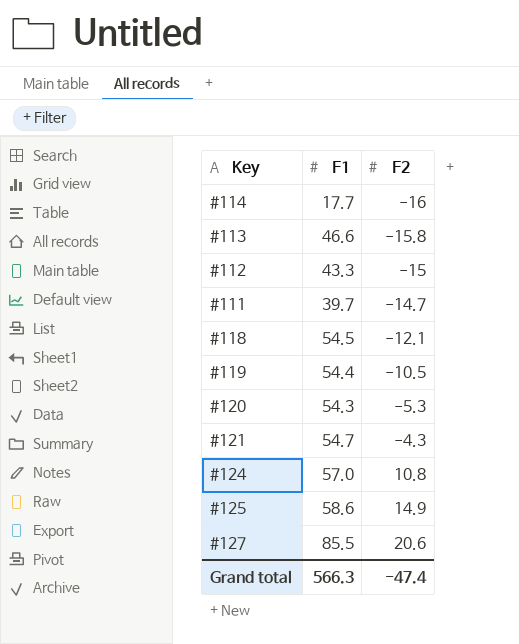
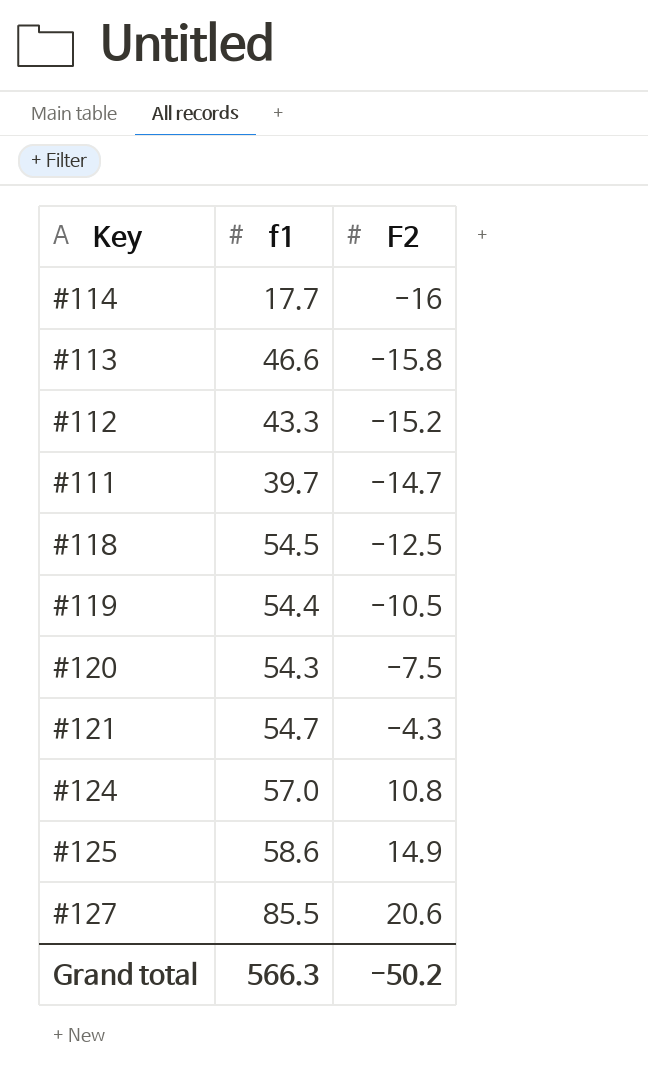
column name: F1 -> f1
#112 | F2: -15 -> -15.2
#118 | F2: -12.1 -> -12.5
#120 | F2: -5.3 -> -7.5
Grand total | F2: -47.4 -> -50.2

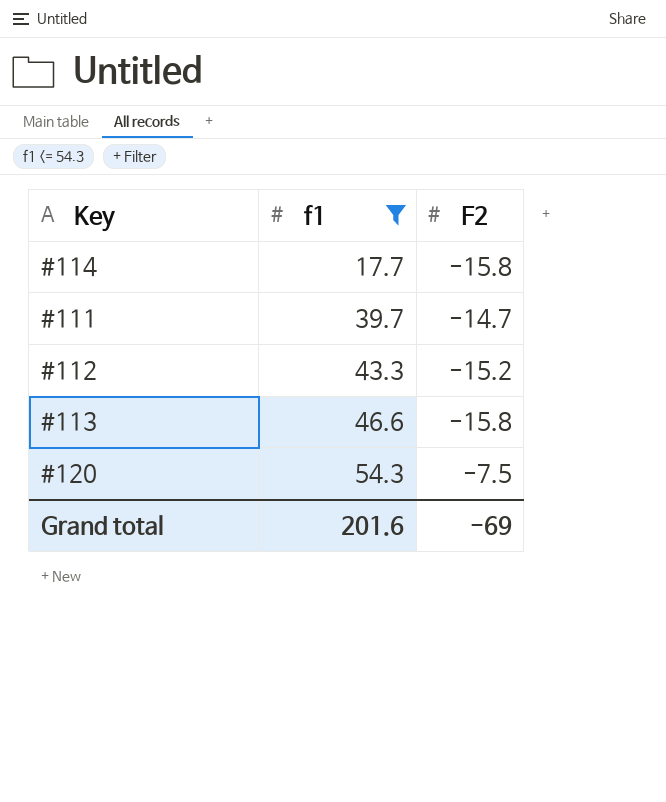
filter: none -> f1 <= 54.3
row order: F2 ascending -> f1 ascending
#114 | F2: -16 -> -15.8
Grand total | f1: 566.3 -> 201.6
Grand total | F2: -50.2 -> -69

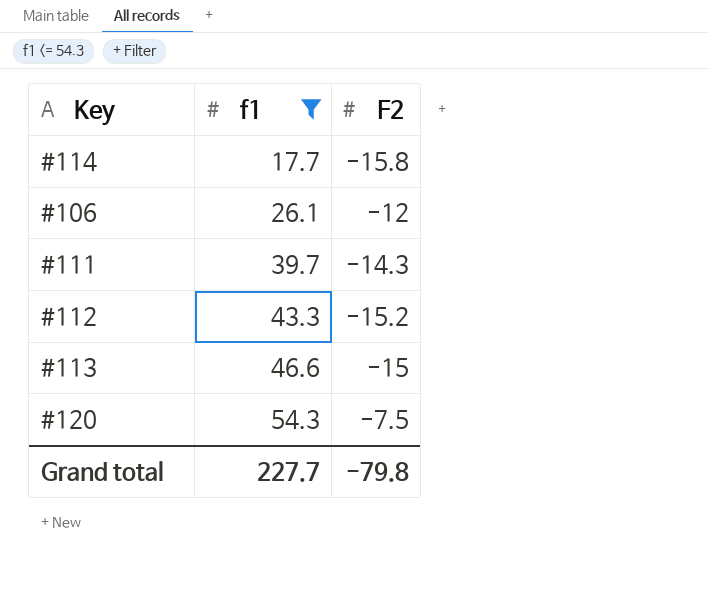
row #106: none -> 26.1 | -12
#111 | F2: -14.7 -> -14.3
#113 | F2: -15.8 -> -15
Grand total | f1: 201.6 -> 227.7
Grand total | F2: -69 -> -79.8

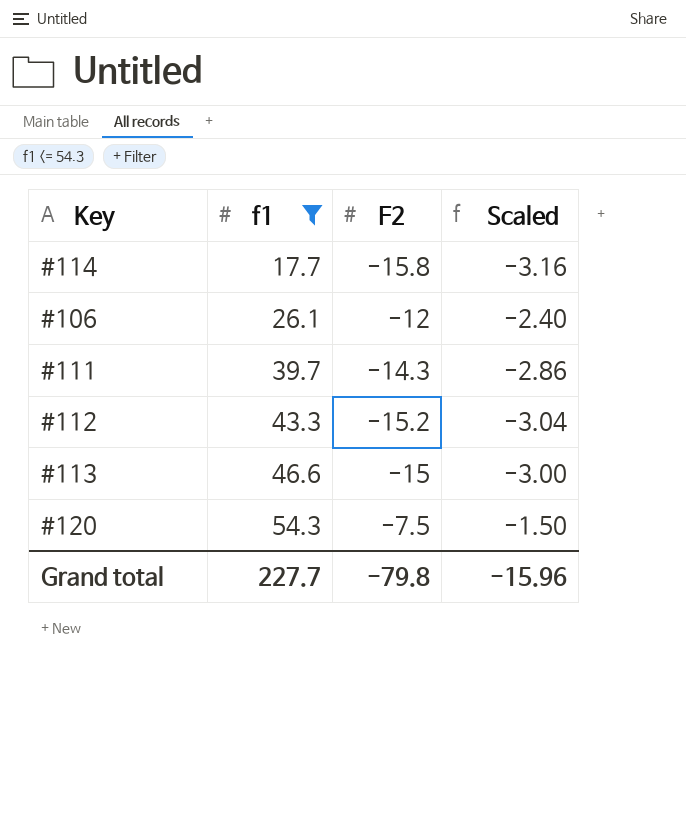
column Scaled | formula: none -> [F2] * 0.2

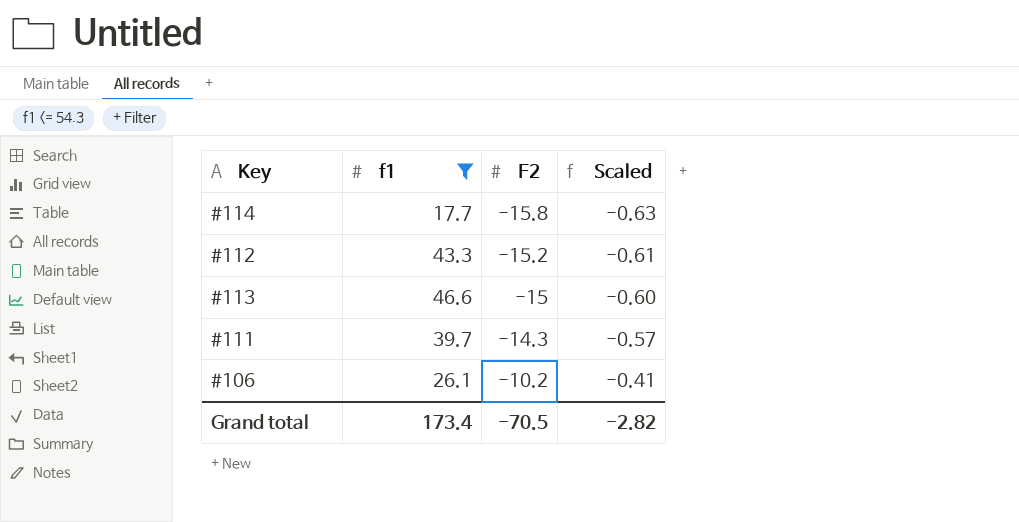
row order: f1 ascending -> F2 ascending
column Scaled | formula: [F2] * 0.2 -> [F2] * 0.04
row #120: 54.3 | -7.5 | -1.50 -> none
#106 | F2: -12 -> -10.2
Grand total | f1: 227.7 -> 173.4
Grand total | F2: -79.8 -> -70.5
Grand total | Scaled: -15.96 -> -2.82

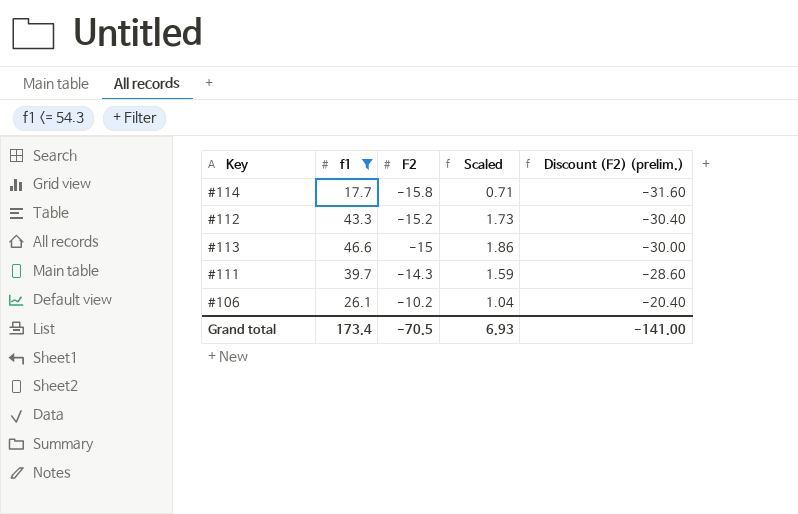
column Scaled | formula: [F2] * 0.04 -> [f1] * 0.04
column Discount (F2) (prelim.) | formula: none -> [F2] * 2
Grand total | Scaled: -2.82 -> 6.93

